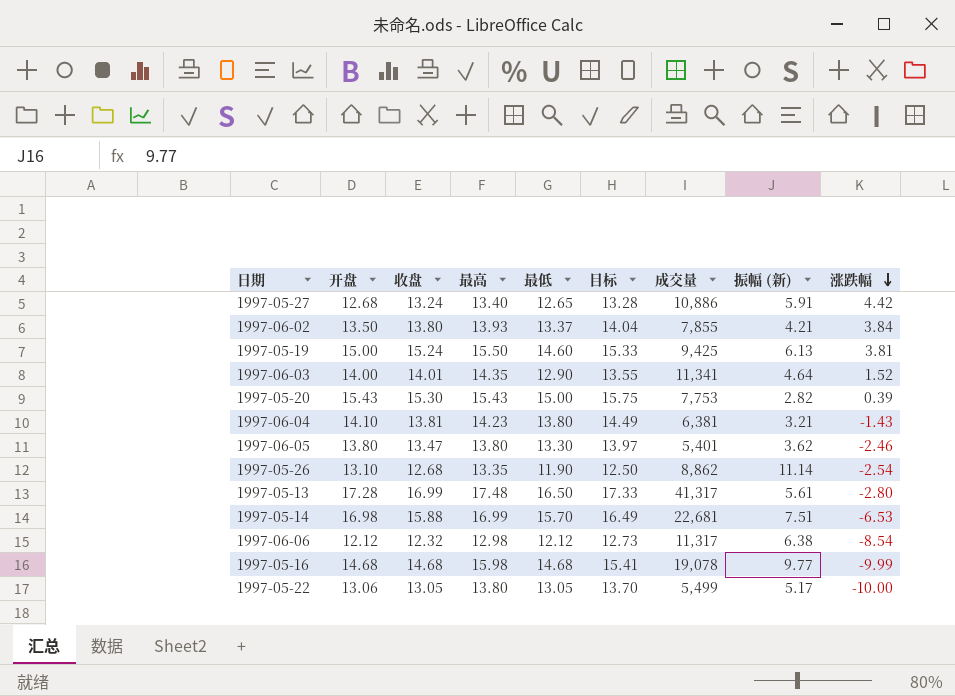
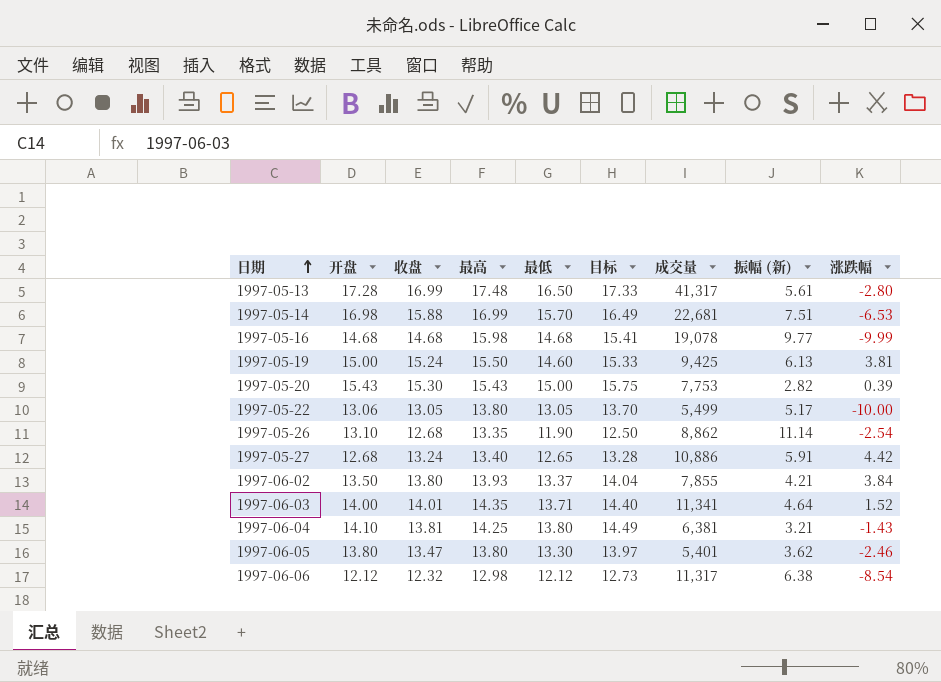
row order: 涨跌幅 descending -> 日期 ascending
1997-06-03 | 最低: 12.90 -> 13.71
1997-06-03 | 目标: 13.55 -> 14.40
1997-06-04 | 最高: 14.23 -> 14.25

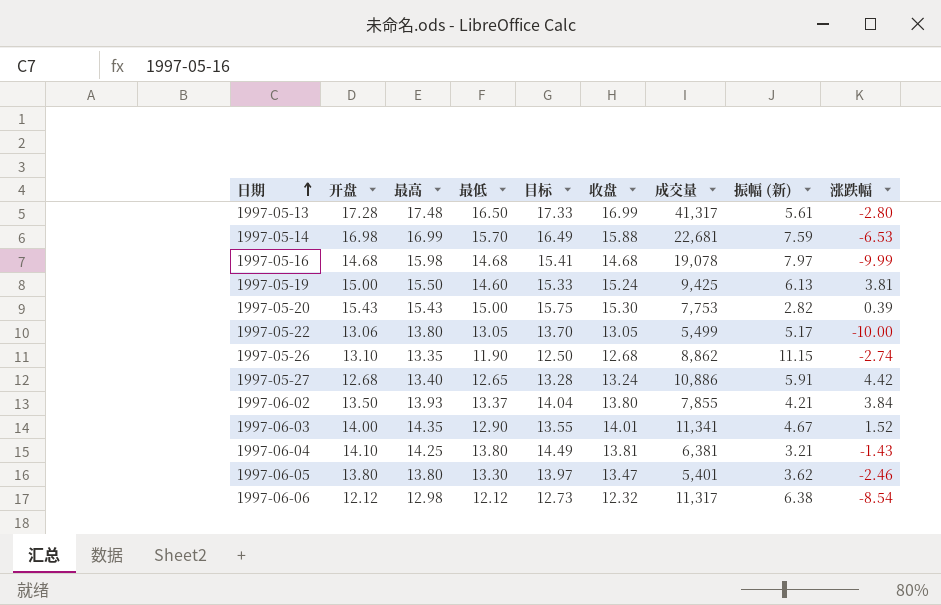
column 收盘 | position: 3 -> 6
1997-05-14 | 振幅 (新): 7.51 -> 7.59
1997-05-16 | 振幅 (新): 9.77 -> 7.97
1997-05-26 | 振幅 (新): 11.14 -> 11.15
1997-05-26 | 涨跌幅: -2.54 -> -2.74
1997-06-03 | 最低: 13.71 -> 12.90
1997-06-03 | 目标: 14.40 -> 13.55
1997-06-03 | 振幅 (新): 4.64 -> 4.67

